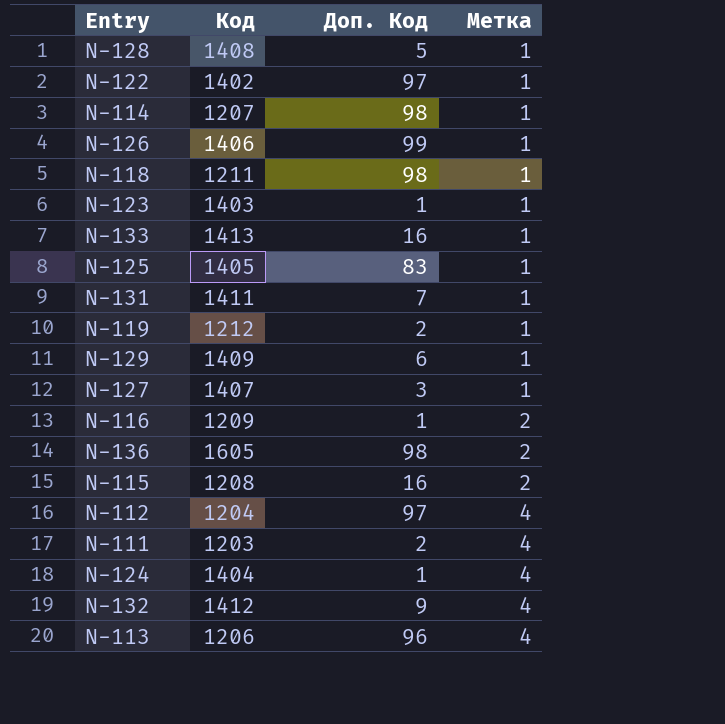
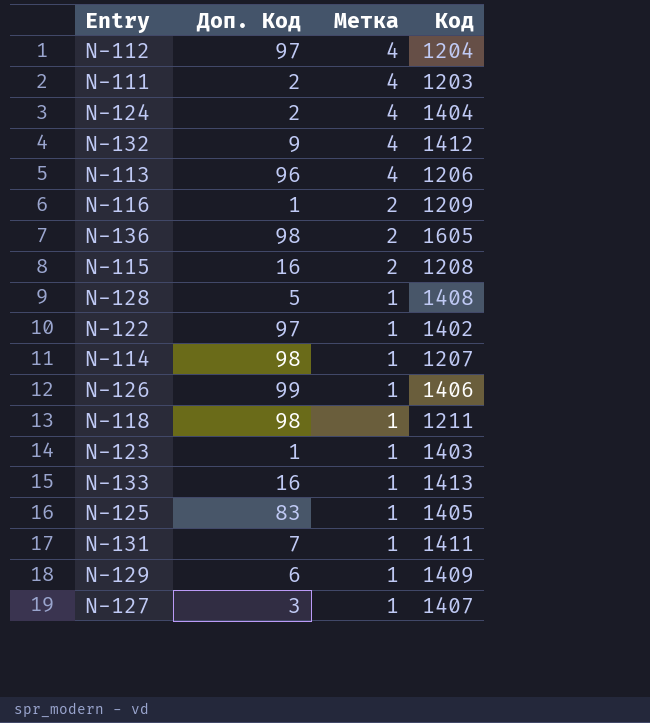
row order: Метка ascending -> Метка descending
column Код | position: 2 -> 4
row N-119: 1212 | 2 | 1 -> none
N-124 | Доп. Код: 1 -> 2

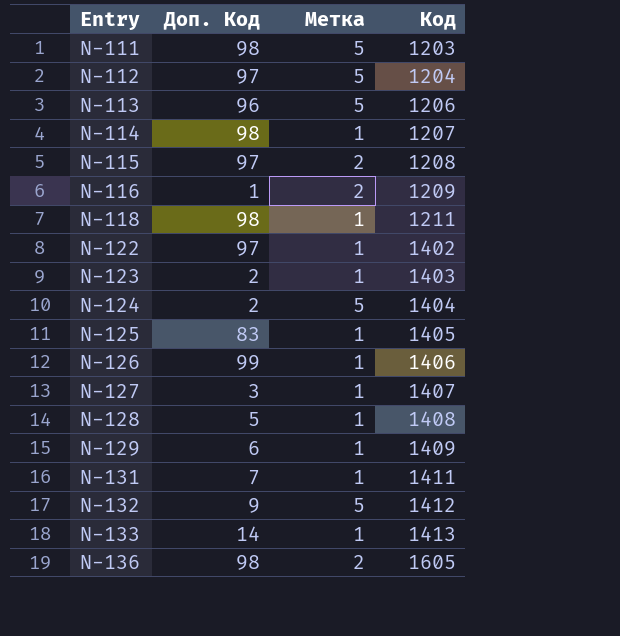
row order: Метка descending -> Entry ascending
N-111 | Доп. Код: 2 -> 98
N-111 | Метка: 4 -> 5
N-112 | Метка: 4 -> 5
N-113 | Метка: 4 -> 5
N-115 | Доп. Код: 16 -> 97
N-123 | Доп. Код: 1 -> 2
N-124 | Метка: 4 -> 5
N-132 | Метка: 4 -> 5
N-133 | Доп. Код: 16 -> 14

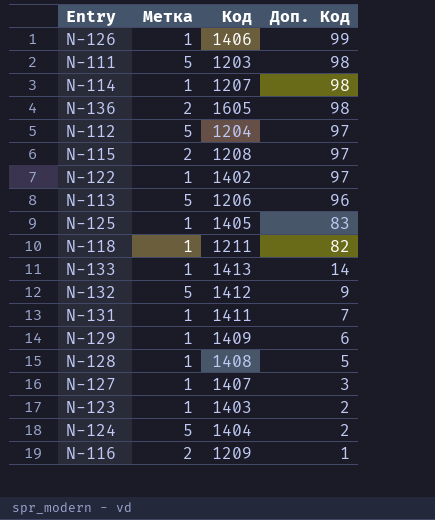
row order: Entry ascending -> Доп. Код descending
column Доп. Код | position: 2 -> 4
N-118 | Доп. Код: 98 -> 82

